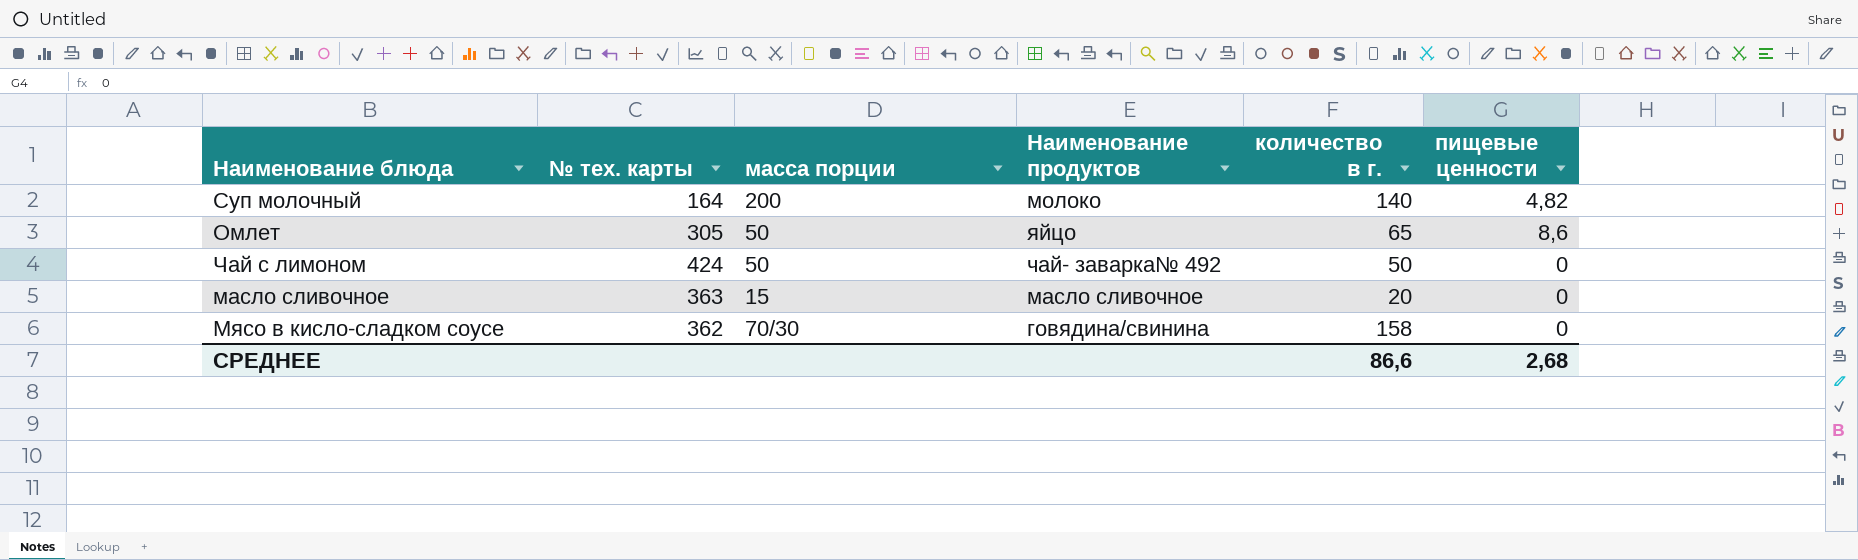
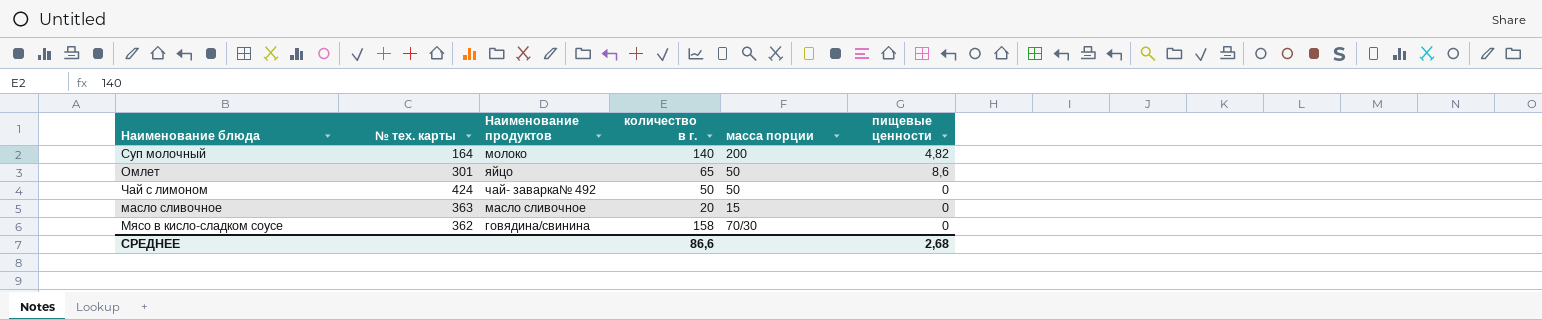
column масса порции | position: 3 -> 5
Омлет | № тех. карты: 305 -> 301

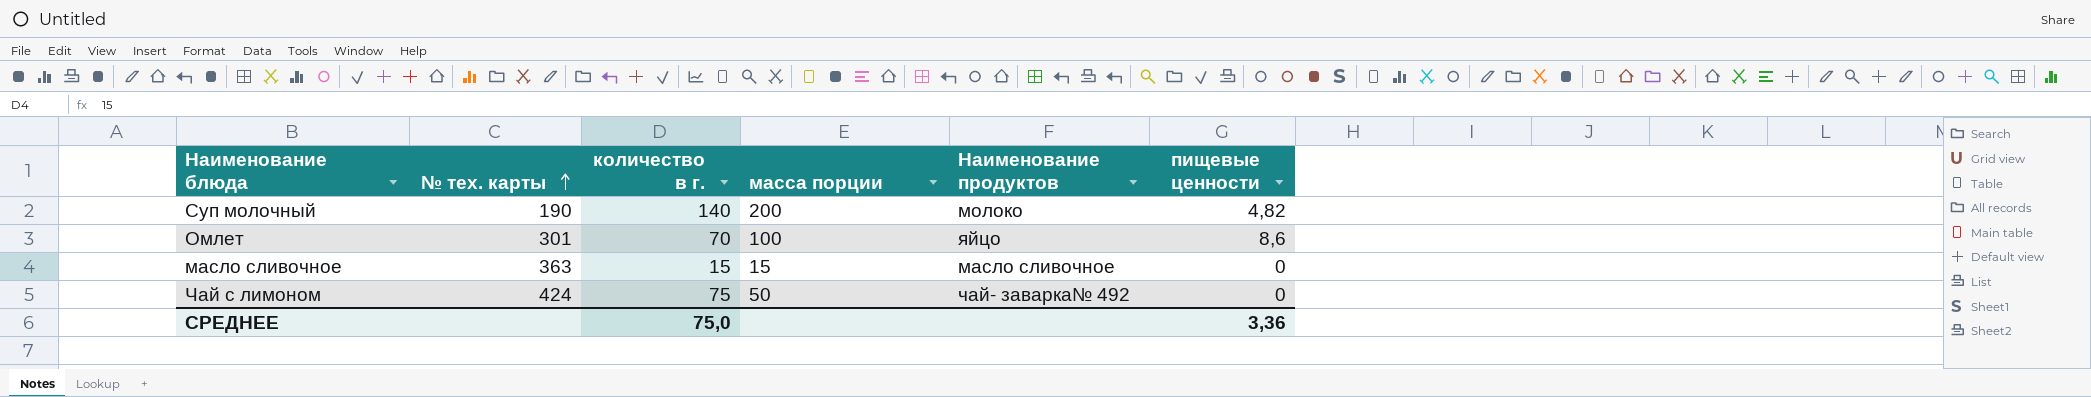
row order: none -> № тех. карты ascending
column Наименование продуктов | position: 3 -> 5
row Мясо в кисло-сладком соусе: 362 | говядина/свинина | 158 | 70/30 | 0 -> none
Суп молочный | № тех. карты: 164 -> 190
Омлет | количество в г.: 65 -> 70
Омлет | масса порции: 50 -> 100
масло сливочное | количество в г.: 20 -> 15
Чай с лимоном | количество в г.: 50 -> 75
СРЕДНЕЕ | количество в г.: 86,6 -> 75,0
СРЕДНЕЕ | пищевые ценности: 2,68 -> 3,36

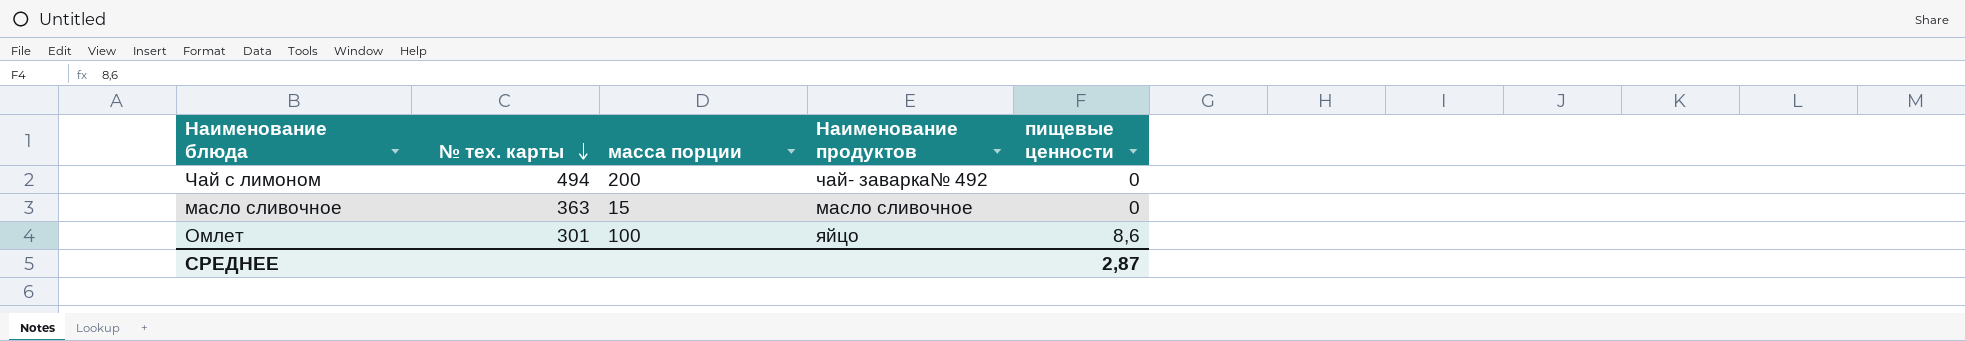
row order: № тех. карты ascending -> № тех. карты descending
column количество в г. | position: 3 -> none
row Суп молочный: 190 | 140 | 200 | молоко | 4,82 -> none
Чай с лимоном | № тех. карты: 424 -> 494
Чай с лимоном | масса порции: 50 -> 200
СРЕДНЕЕ | пищевые ценности: 3,36 -> 2,87

